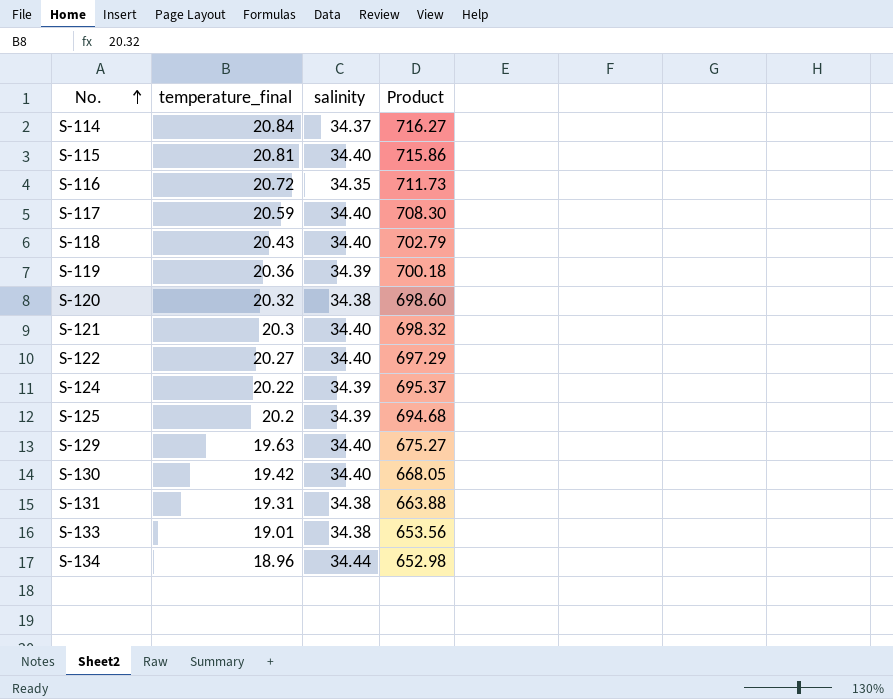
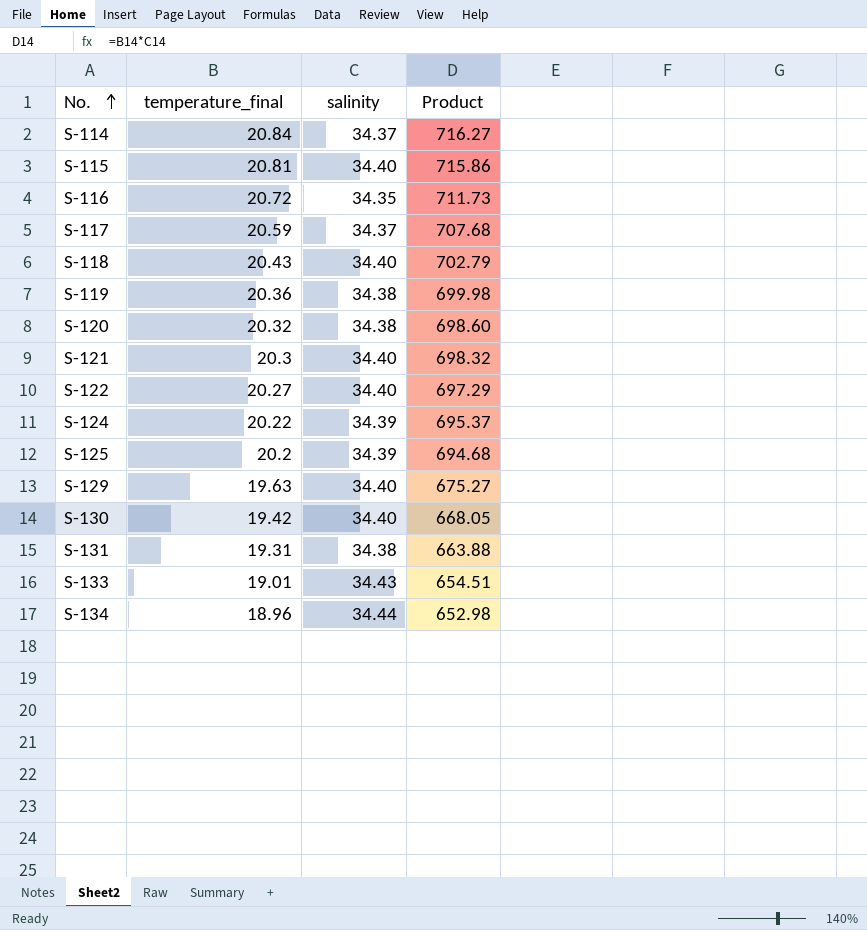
S-117 | salinity: 34.40 -> 34.37
S-117 | Product: 708.30 -> 707.68
S-119 | salinity: 34.39 -> 34.38
S-119 | Product: 700.18 -> 699.98
S-133 | salinity: 34.38 -> 34.43
S-133 | Product: 653.56 -> 654.51

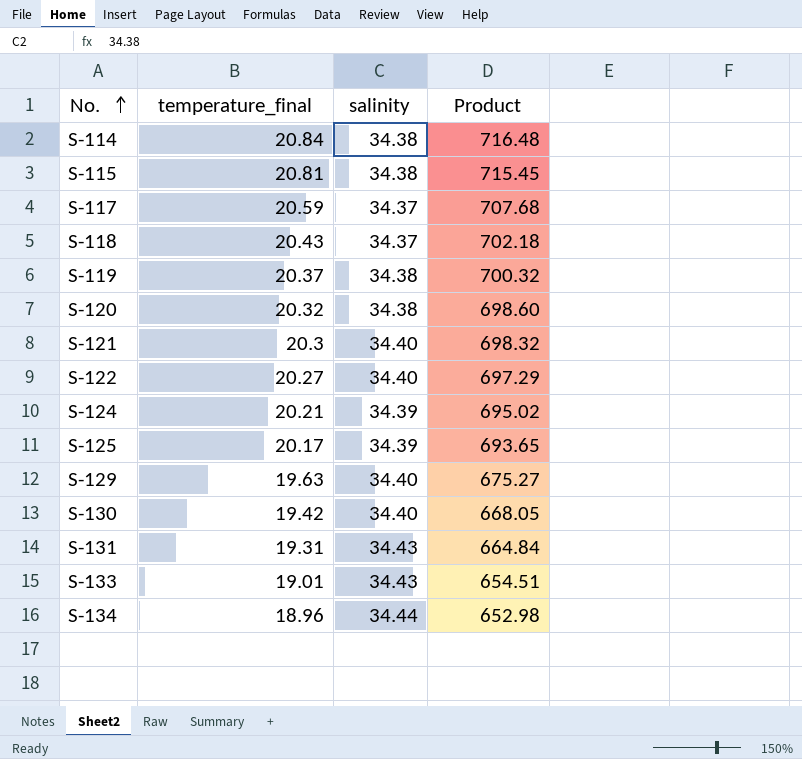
row S-116: 20.72 | 34.35 | 711.73 -> none
S-114 | salinity: 34.37 -> 34.38
S-114 | Product: 716.27 -> 716.48
S-115 | salinity: 34.40 -> 34.38
S-115 | Product: 715.86 -> 715.45
S-118 | salinity: 34.40 -> 34.37
S-118 | Product: 702.79 -> 702.18
S-119 | temperature_final: 20.36 -> 20.37
S-119 | Product: 699.98 -> 700.32
S-124 | temperature_final: 20.22 -> 20.21
S-124 | Product: 695.37 -> 695.02
S-125 | temperature_final: 20.2 -> 20.17
S-125 | Product: 694.68 -> 693.65
S-131 | salinity: 34.38 -> 34.43
S-131 | Product: 663.88 -> 664.84

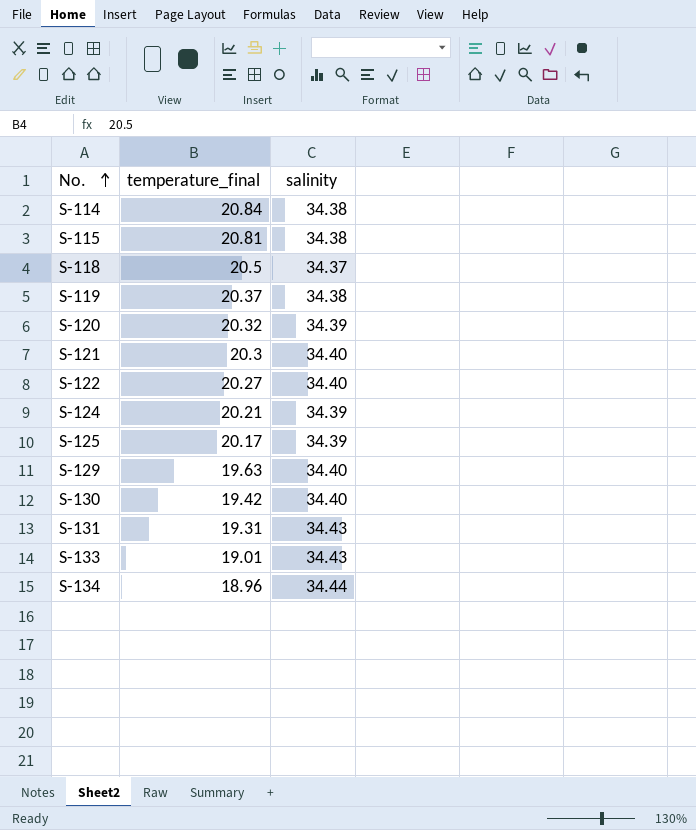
column Product | formula: [temperature_final] * [salinity] -> none
row S-117: 20.59 | 34.37 | 707.68 -> none
S-118 | temperature_final: 20.43 -> 20.5
S-120 | salinity: 34.38 -> 34.39

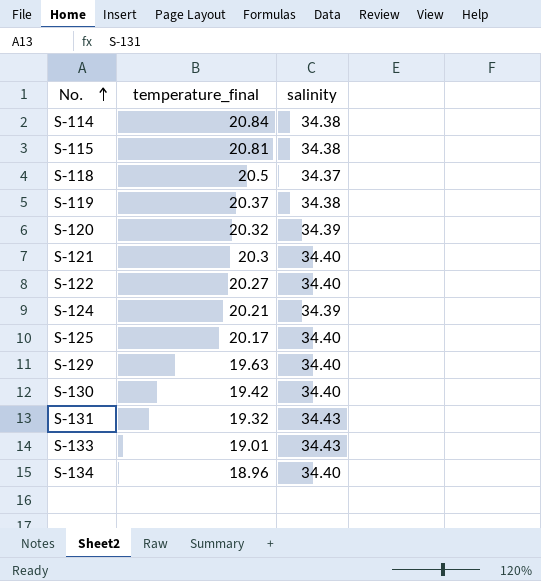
S-125 | salinity: 34.39 -> 34.40
S-131 | temperature_final: 19.31 -> 19.32
S-134 | salinity: 34.44 -> 34.40

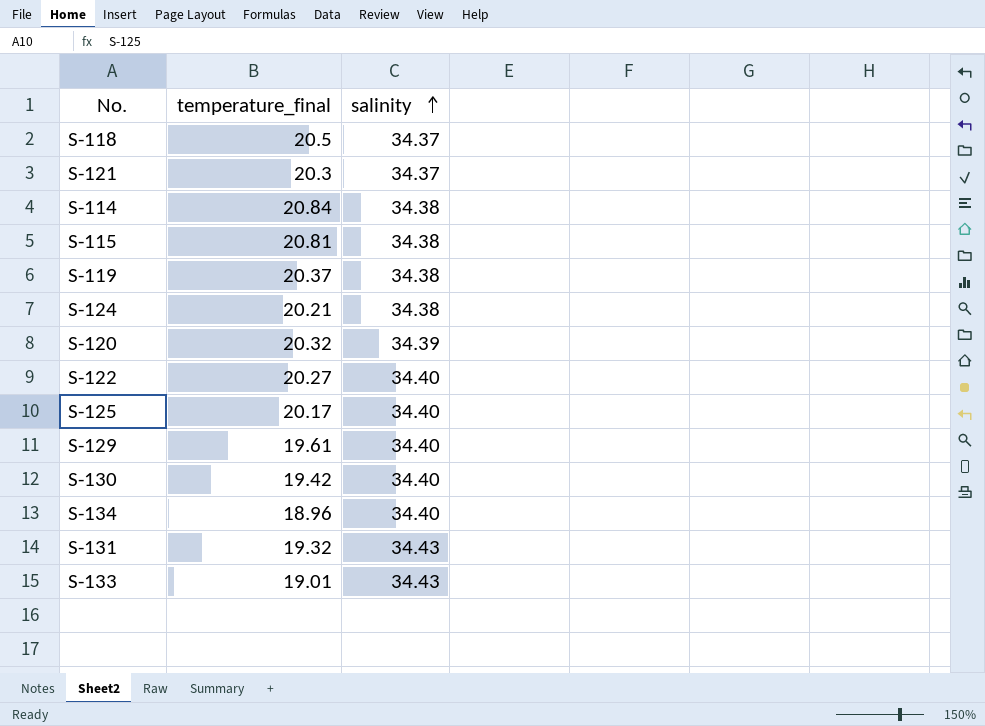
row order: No. ascending -> salinity ascending
S-121 | salinity: 34.40 -> 34.37
S-124 | salinity: 34.39 -> 34.38
S-129 | temperature_final: 19.63 -> 19.61

